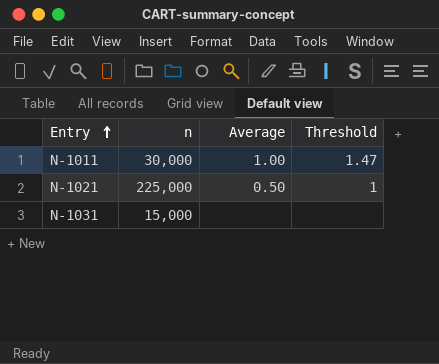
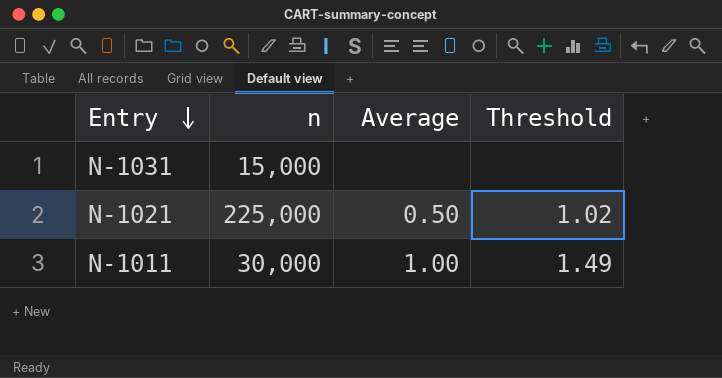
row order: Entry ascending -> Entry descending
N-1021 | Threshold: 1 -> 1.02
N-1011 | Threshold: 1.47 -> 1.49

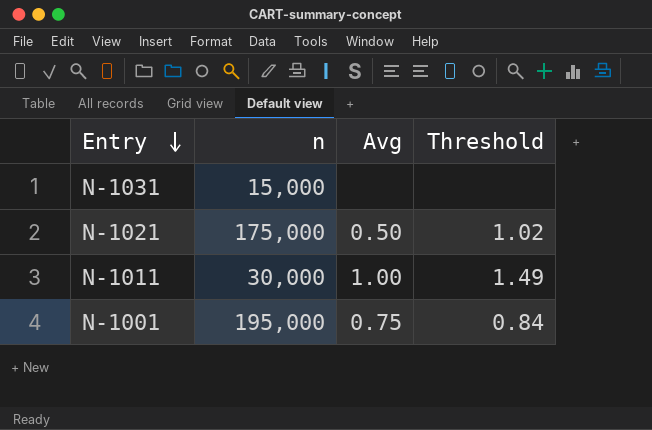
column name: Average -> Avg
N-1021 | n: 225,000 -> 175,000
row N-1001: none -> 195,000 | 0.75 | 0.84

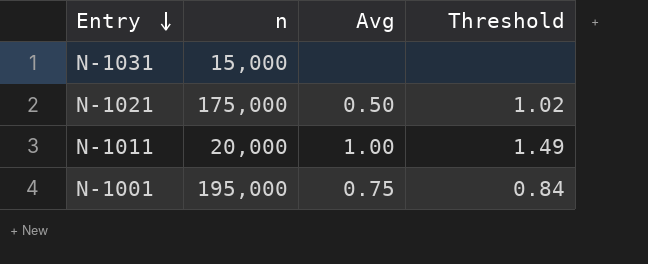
N-1011 | n: 30,000 -> 20,000

